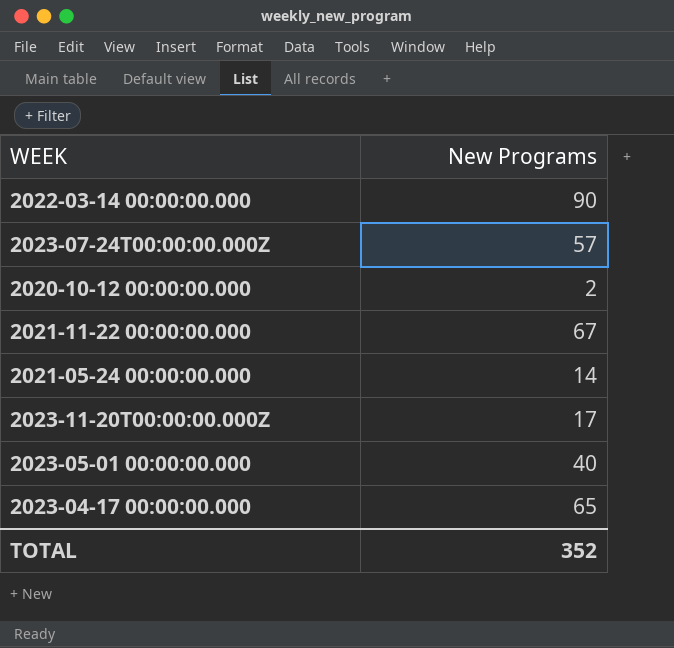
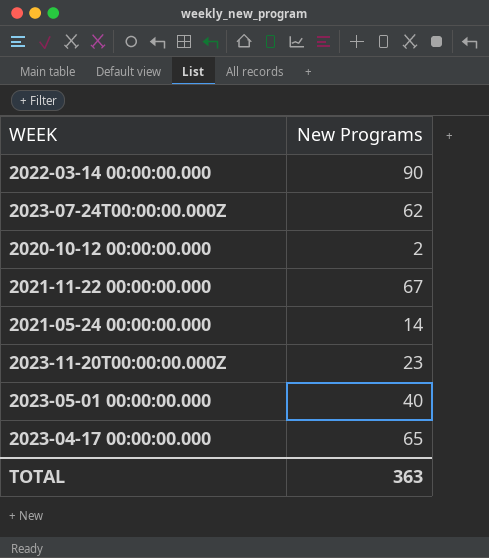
2023-07-24T00:00:00.000Z | New Programs: 57 -> 62
2023-11-20T00:00:00.000Z | New Programs: 17 -> 23
TOTAL | New Programs: 352 -> 363

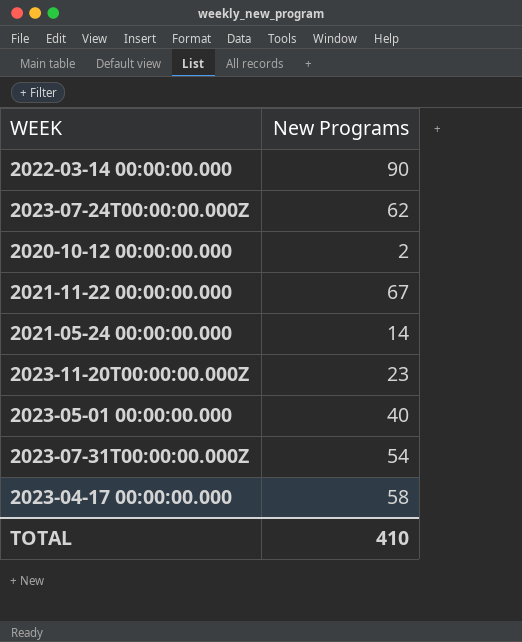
row 2023-07-31T00:00:00.000Z: none -> 54
2023-04-17 00:00:00.000 | New Programs: 65 -> 58
TOTAL | New Programs: 363 -> 410

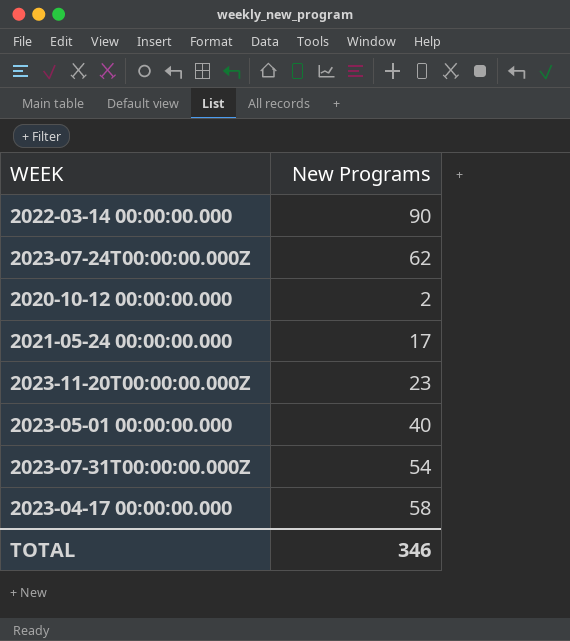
row 2021-11-22 00:00:00.000: 67 -> none
2021-05-24 00:00:00.000 | New Programs: 14 -> 17
TOTAL | New Programs: 410 -> 346

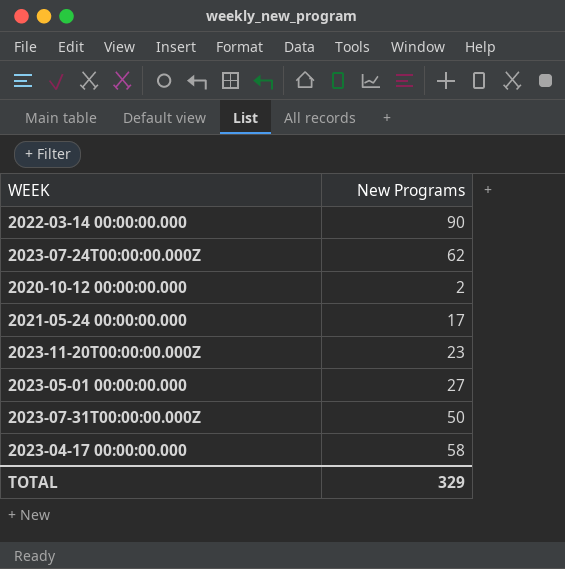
2023-05-01 00:00:00.000 | New Programs: 40 -> 27
2023-07-31T00:00:00.000Z | New Programs: 54 -> 50
TOTAL | New Programs: 346 -> 329

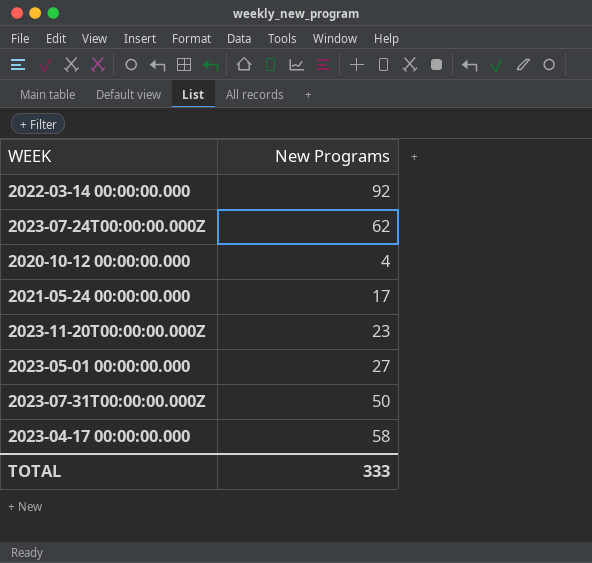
2022-03-14 00:00:00.000 | New Programs: 90 -> 92
2020-10-12 00:00:00.000 | New Programs: 2 -> 4
TOTAL | New Programs: 329 -> 333

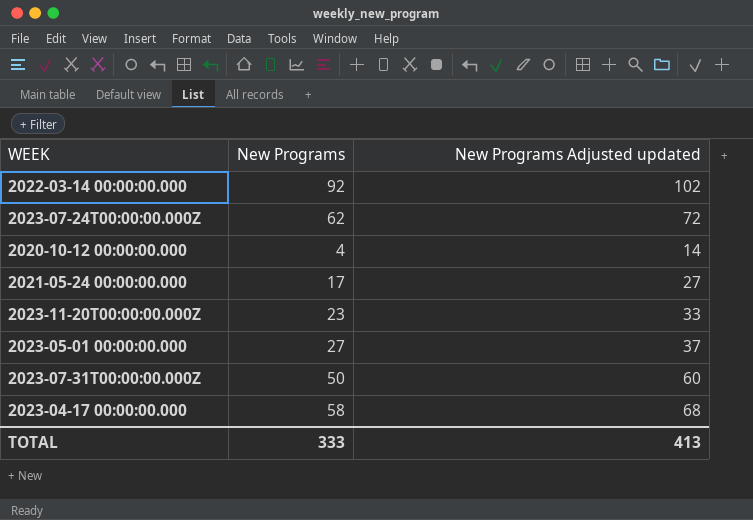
column New Programs Adjusted updated | formula: none -> [New Programs] + 10

